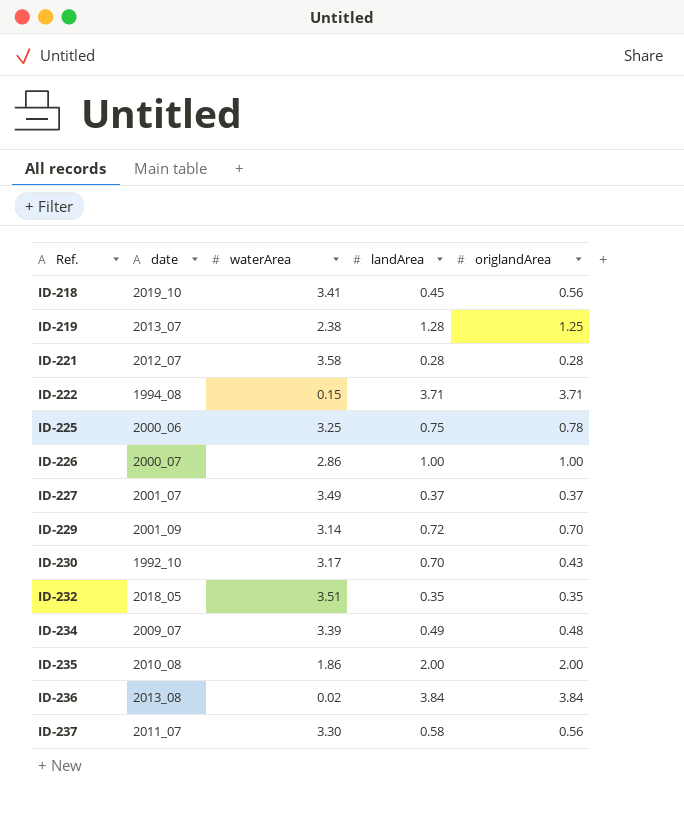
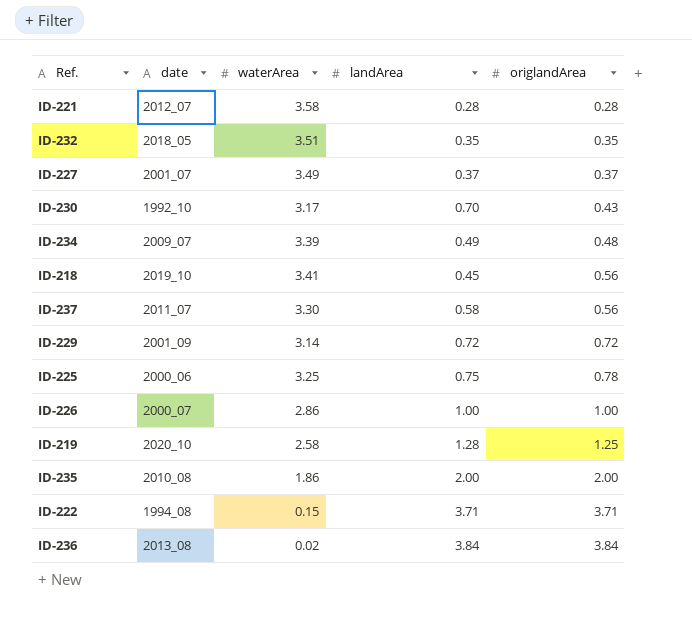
row order: Ref. ascending -> origlandArea ascending
ID-229 | origlandArea: 0.70 -> 0.72
ID-219 | date: 2013_07 -> 2020_10
ID-219 | waterArea: 2.38 -> 2.58

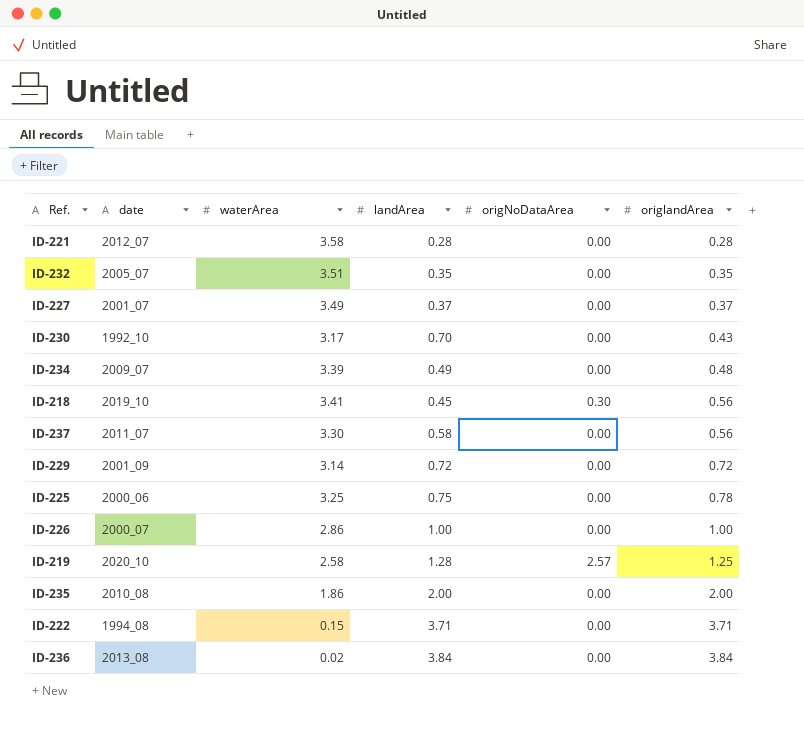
column origNoDataArea | position: none -> 5
ID-232 | date: 2018_05 -> 2005_07

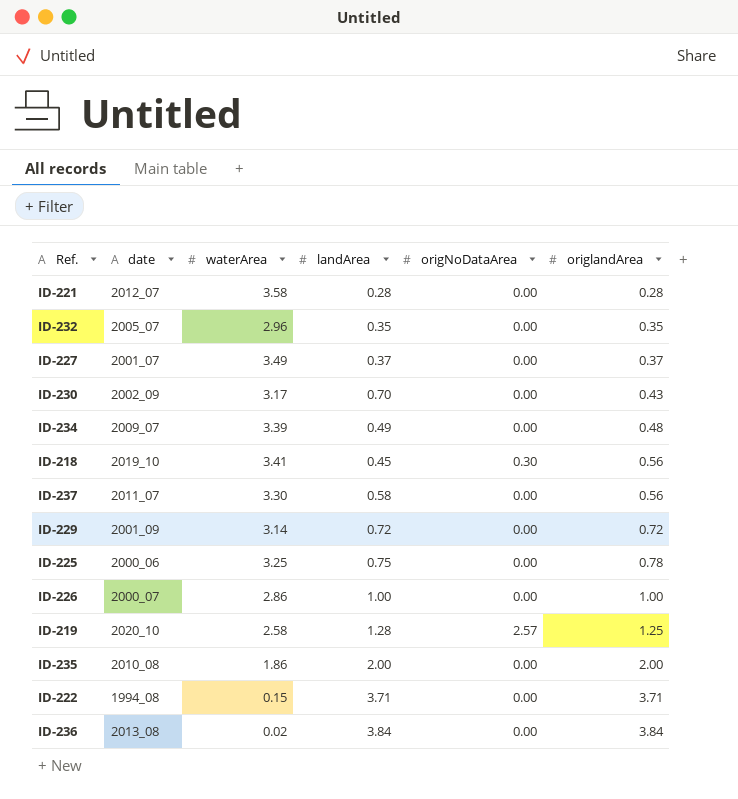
ID-232 | waterArea: 3.51 -> 2.96
ID-230 | date: 1992_10 -> 2002_09

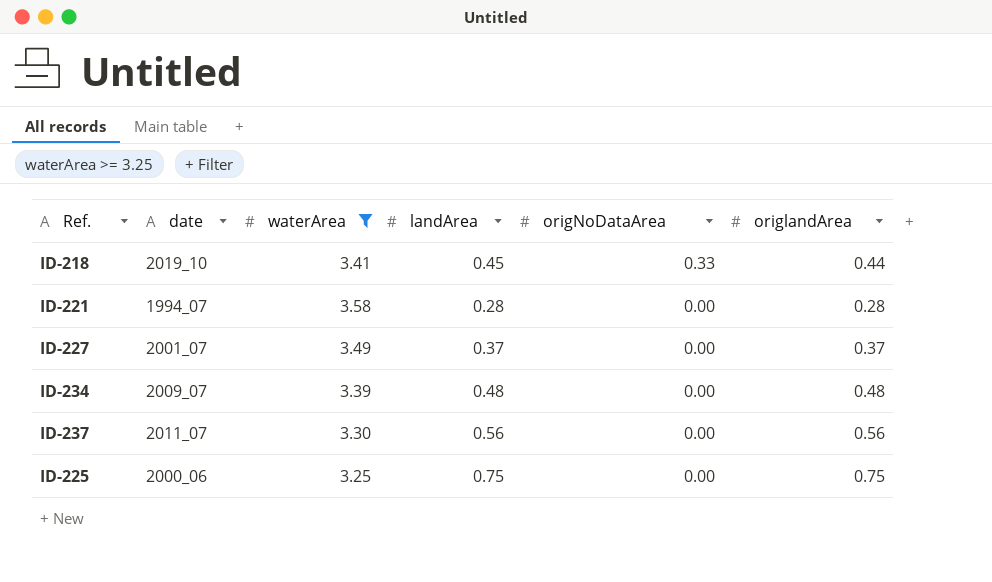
filter: none -> waterArea >= 3.25
row order: origlandArea ascending -> origNoDataArea descending
ID-218 | origNoDataArea: 0.30 -> 0.33
ID-218 | origlandArea: 0.56 -> 0.44
ID-221 | date: 2012_07 -> 1994_07
ID-234 | landArea: 0.49 -> 0.48
ID-237 | landArea: 0.58 -> 0.56
ID-225 | origlandArea: 0.78 -> 0.75

